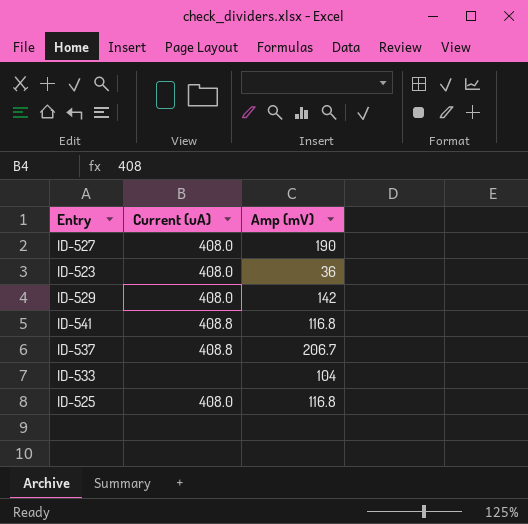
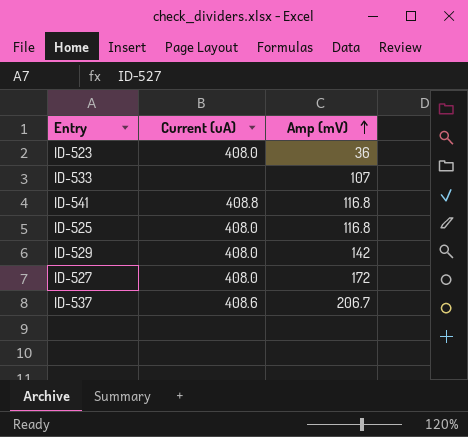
row order: none -> Amp (mV) ascending
ID-533 | Amp (mV): 104 -> 107
ID-527 | Amp (mV): 190 -> 172
ID-537 | Current (uA): 408.8 -> 408.6

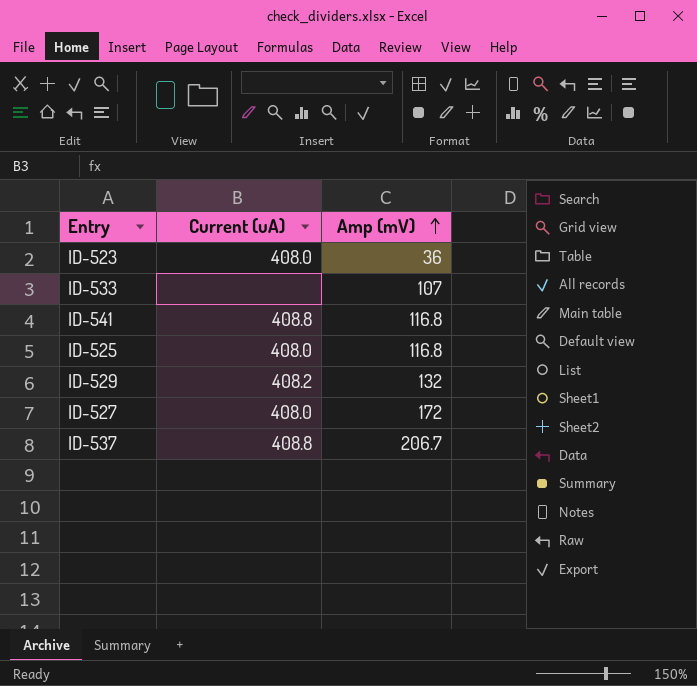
ID-529 | Current (uA): 408.0 -> 408.2
ID-529 | Amp (mV): 142 -> 132
ID-537 | Current (uA): 408.6 -> 408.8

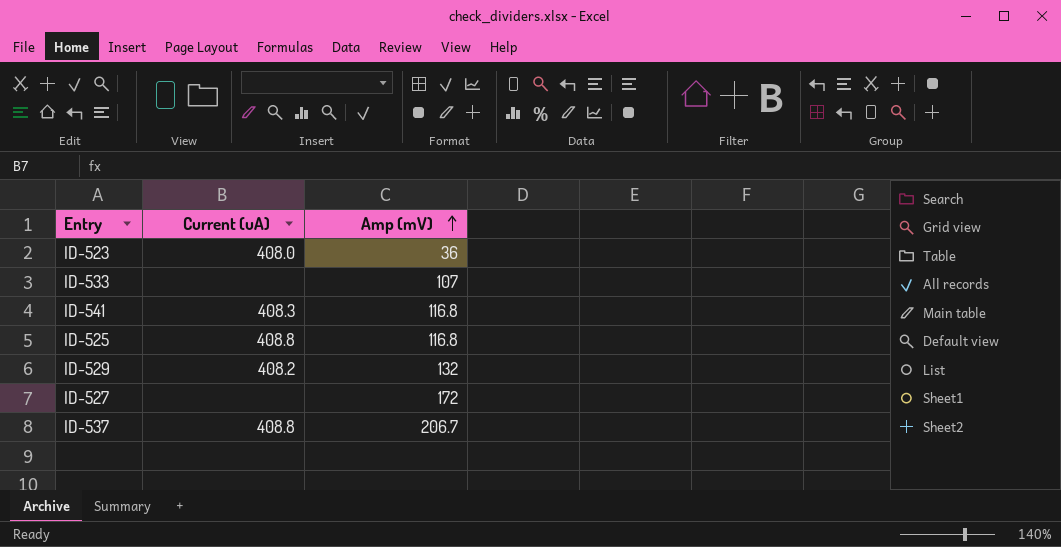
ID-541 | Current (uA): 408.8 -> 408.3
ID-525 | Current (uA): 408.0 -> 408.8
ID-527 | Current (uA): 408.0 -> none

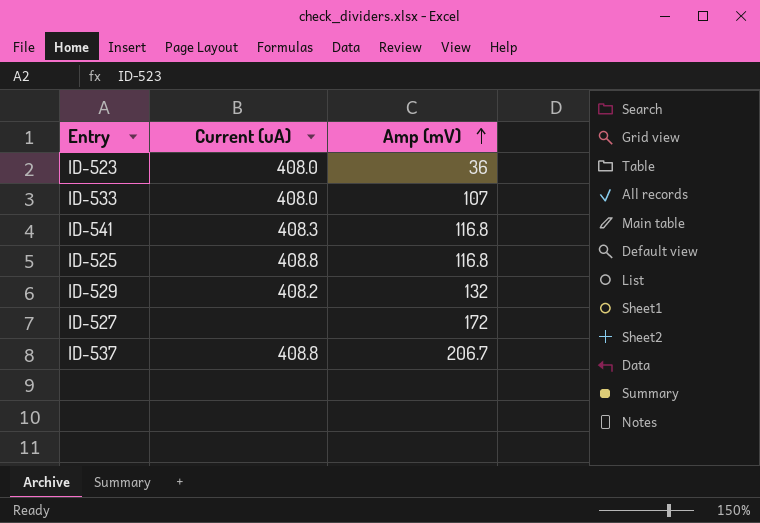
ID-533 | Current (uA): none -> 408.0

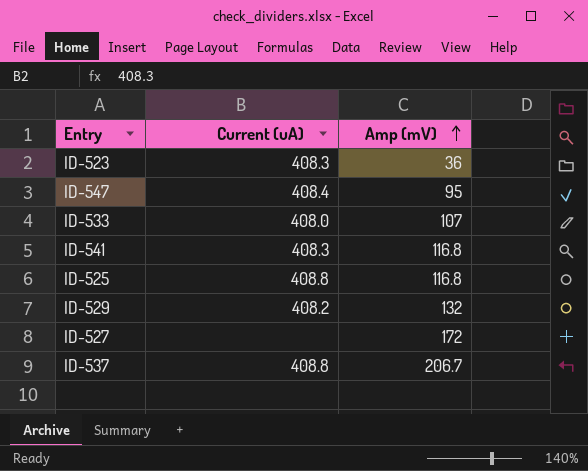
ID-523 | Current (uA): 408.0 -> 408.3
row ID-547: none -> 408.4 | 95

